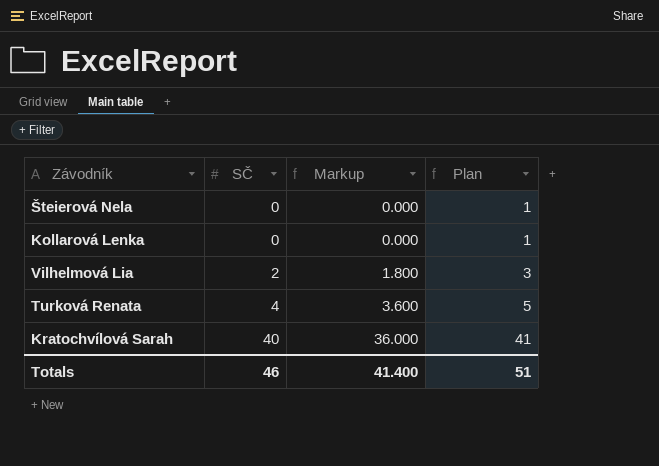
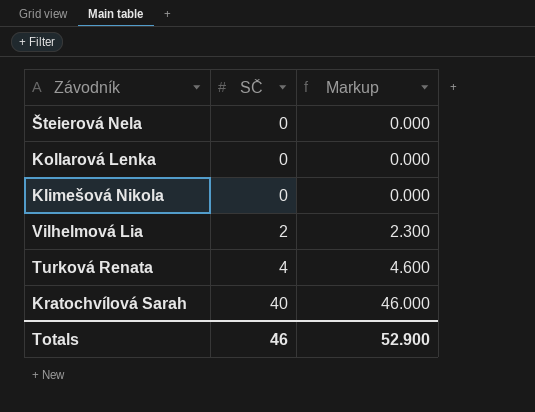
column Plan | formula: [SČ] + 1 -> none
column Markup | formula: [SČ] * 0.9 -> [SČ] * 1.15
row Klimešová Nikola: none -> 0 | 0.000
Totals | Markup: 41.400 -> 52.900

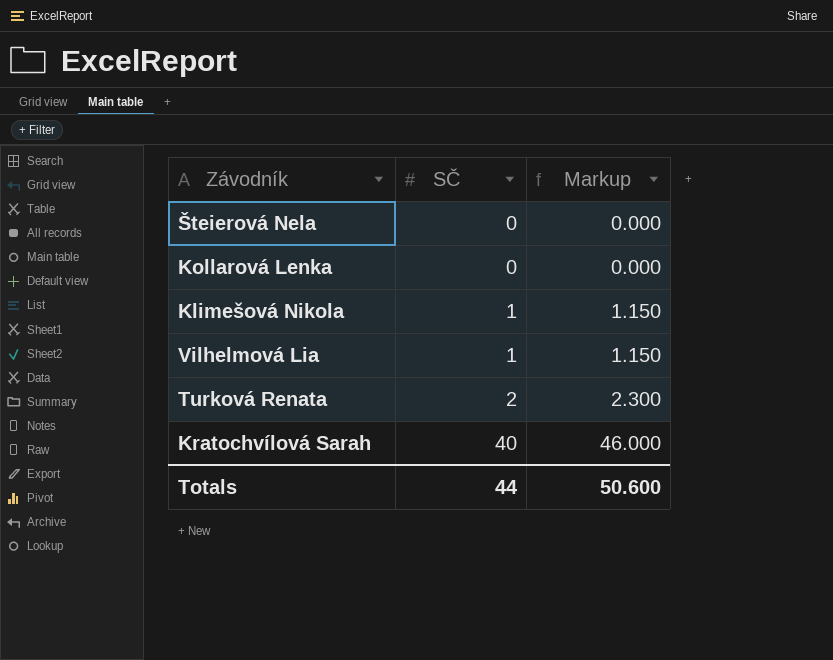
Klimešová Nikola | SČ: 0 -> 1
Klimešová Nikola | Markup: 0.000 -> 1.150
Vilhelmová Lia | SČ: 2 -> 1
Vilhelmová Lia | Markup: 2.300 -> 1.150
Turková Renata | SČ: 4 -> 2
Turková Renata | Markup: 4.600 -> 2.300
Totals | SČ: 46 -> 44
Totals | Markup: 52.900 -> 50.600

